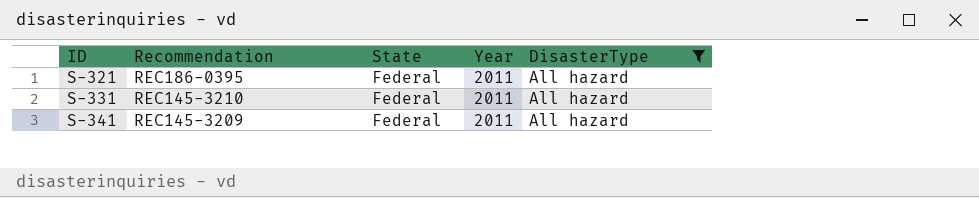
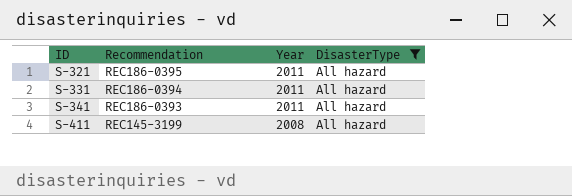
column State | position: 3 -> none
S-331 | Recommendation: REC145-3210 -> REC186-0394
S-341 | Recommendation: REC145-3209 -> REC186-0393
row S-411: none -> REC145-3199 | 2008 | All hazard

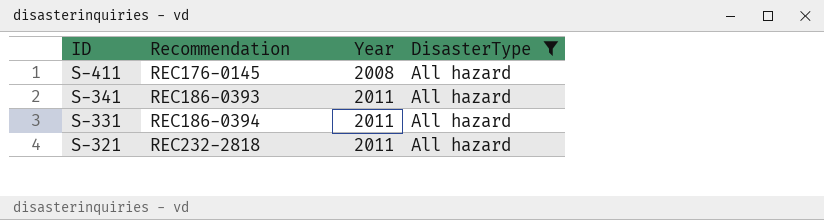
row order: ID ascending -> ID descending
S-411 | Recommendation: REC145-3199 -> REC176-0145
S-321 | Recommendation: REC186-0395 -> REC232-2818

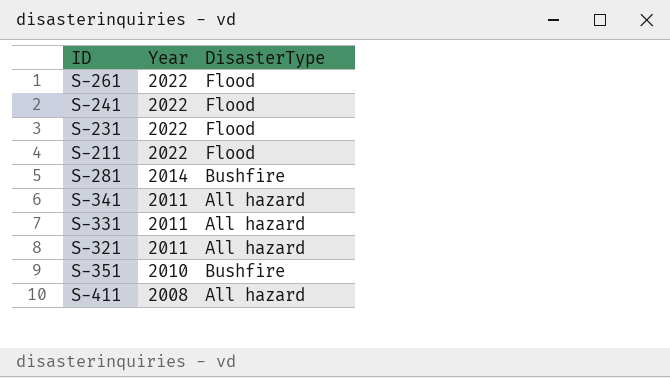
filter: DisasterType = All hazard -> none
row order: ID descending -> Year descending
column Recommendation | position: 2 -> none

